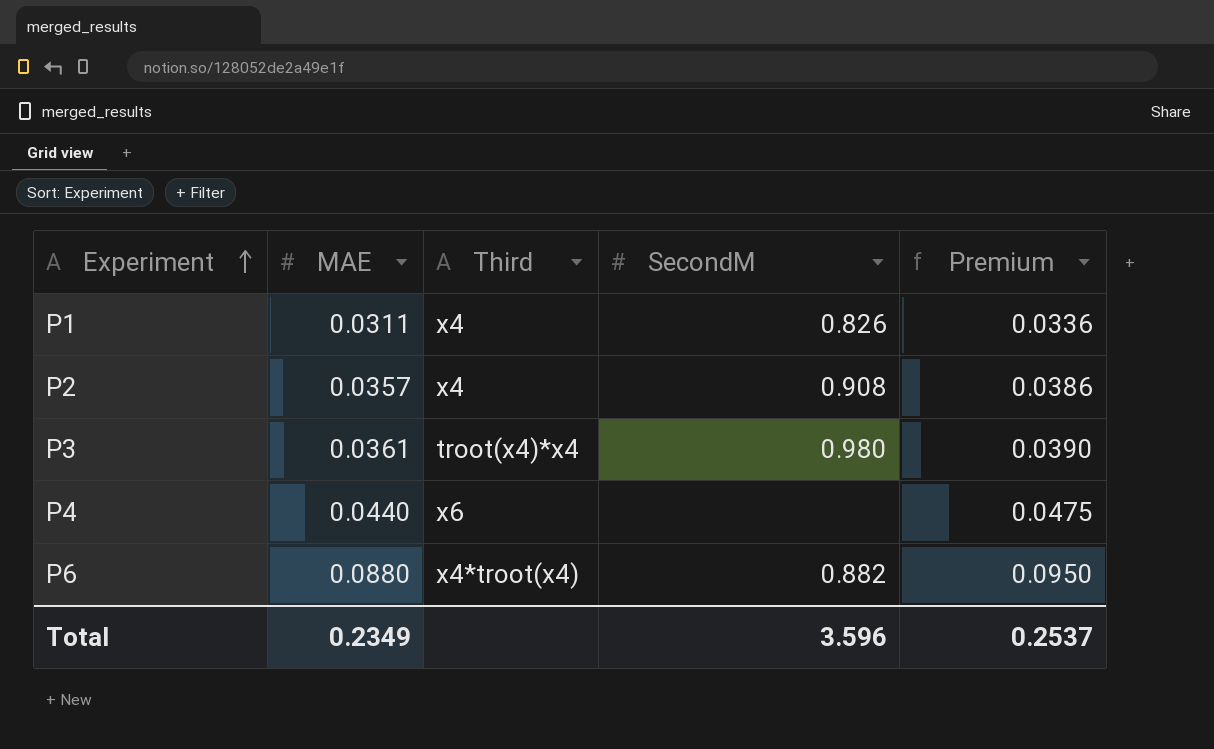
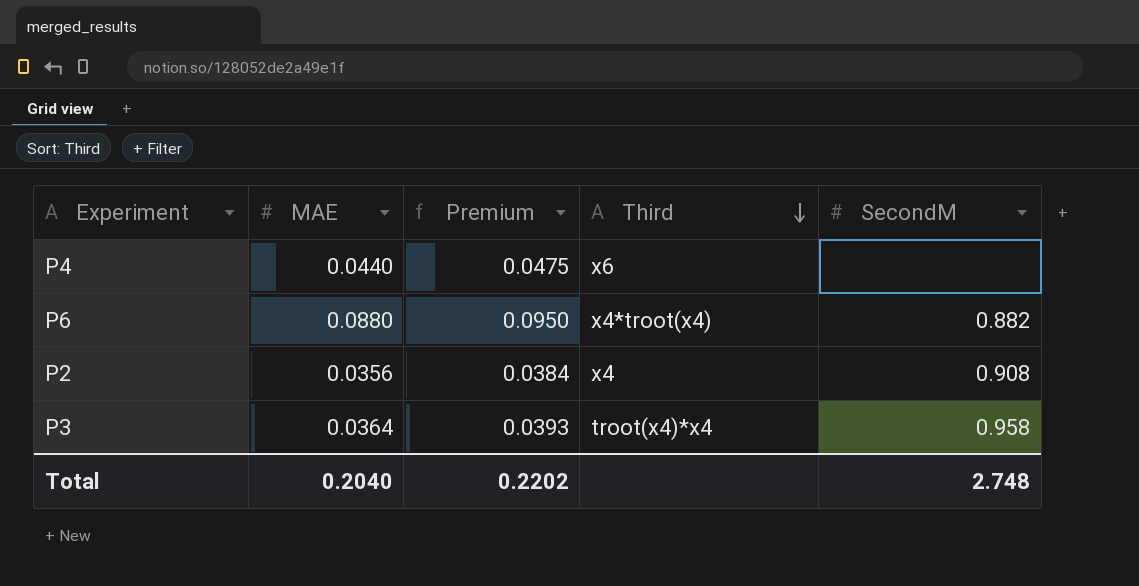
row order: Experiment ascending -> Third descending
column Premium | position: 5 -> 3
row P1: 0.0311 | x4 | 0.826 | 0.0336 -> none
P2 | MAE: 0.0357 -> 0.0356
P2 | Premium: 0.0386 -> 0.0384
P3 | MAE: 0.0361 -> 0.0364
P3 | Premium: 0.0390 -> 0.0393
P3 | SecondM: 0.980 -> 0.958
Total | MAE: 0.2349 -> 0.2040
Total | Premium: 0.2537 -> 0.2202
Total | SecondM: 3.596 -> 2.748

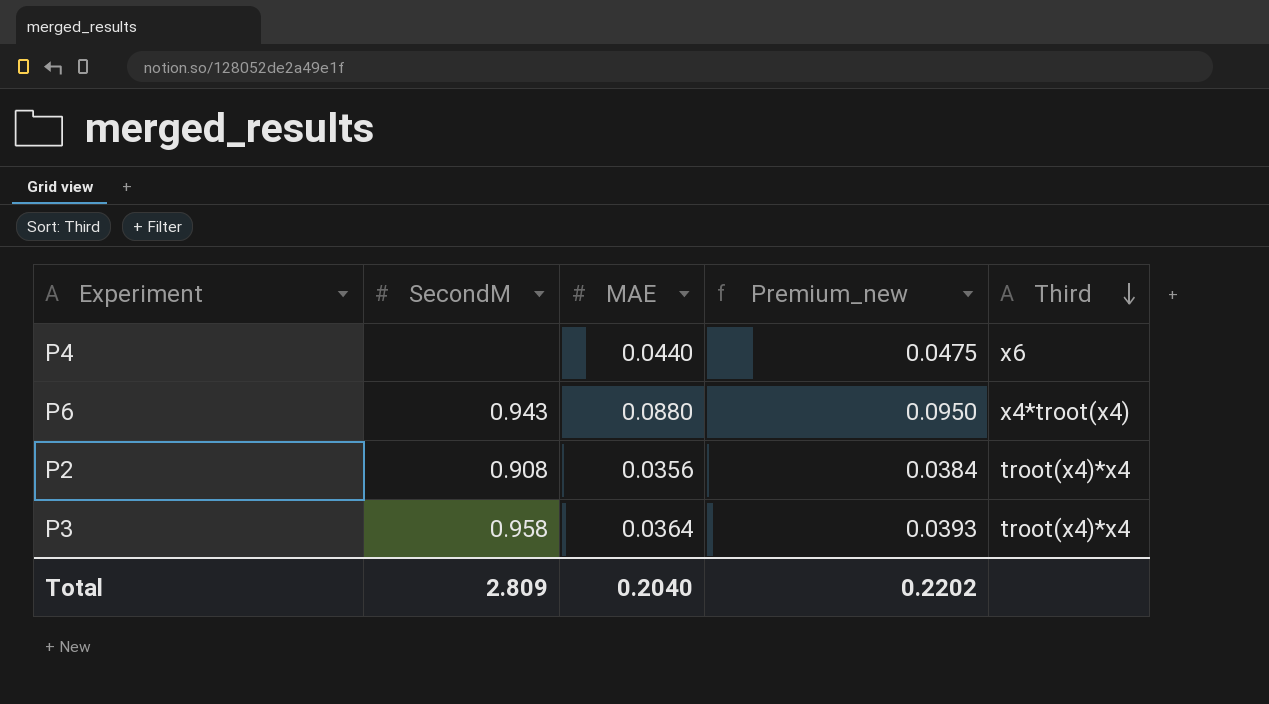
column SecondM | position: 5 -> 2
column name: Premium -> Premium_new
P6 | SecondM: 0.882 -> 0.943
P2 | Third: x4 -> troot(x4)*x4
Total | SecondM: 2.748 -> 2.809

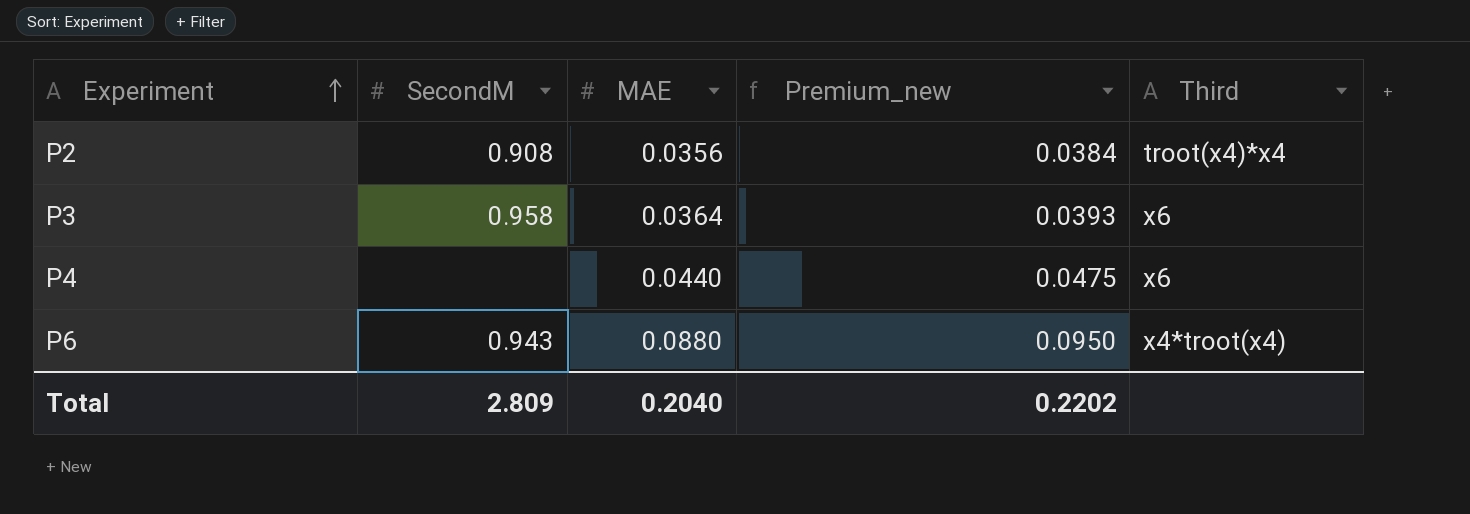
row order: Third descending -> Experiment ascending
P3 | Third: troot(x4)*x4 -> x6

